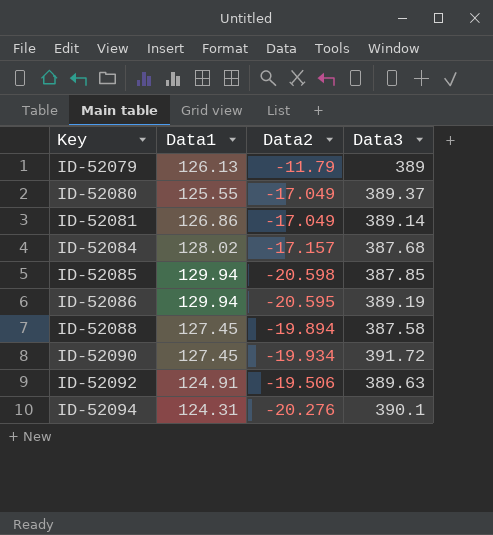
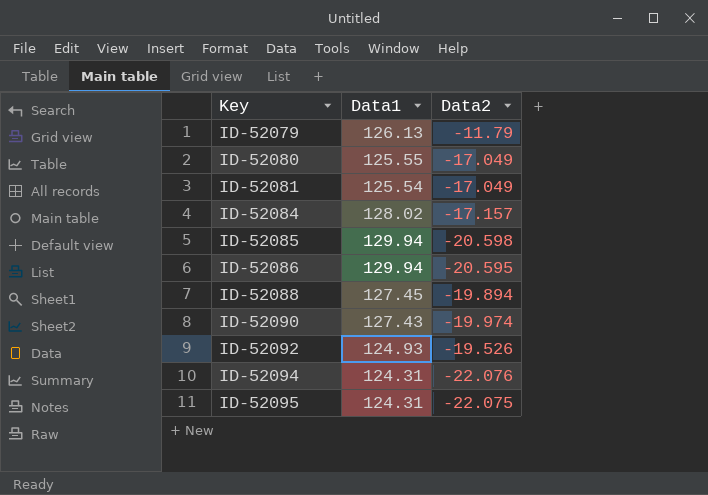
column Data3 | position: 4 -> none
ID-52081 | Data1: 126.86 -> 125.54
ID-52090 | Data1: 127.45 -> 127.43
ID-52090 | Data2: -19.934 -> -19.974
ID-52092 | Data1: 124.91 -> 124.93
ID-52092 | Data2: -19.506 -> -19.526
ID-52094 | Data2: -20.276 -> -22.076
row ID-52095: none -> 124.31 | -22.075

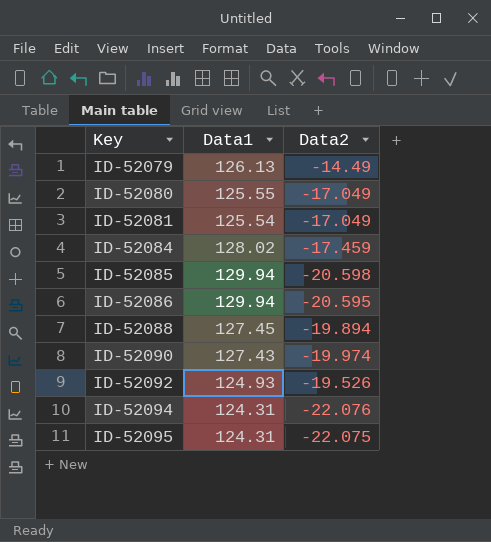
ID-52079 | Data2: -11.79 -> -14.49
ID-52084 | Data2: -17.157 -> -17.459

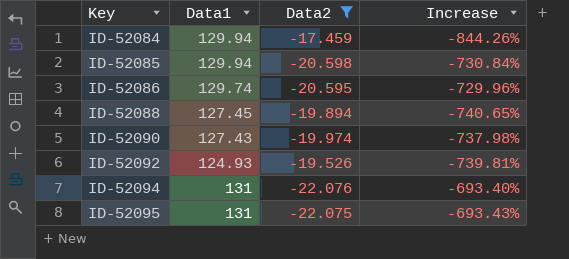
filter: none -> Data2 <= -17.459
column Increase | formula: none -> ([Data1] - [Data2]) / [Data2]
ID-52084 | Data1: 128.02 -> 129.94
ID-52086 | Data1: 129.94 -> 129.74
ID-52094 | Data1: 124.31 -> 131
ID-52095 | Data1: 124.31 -> 131

